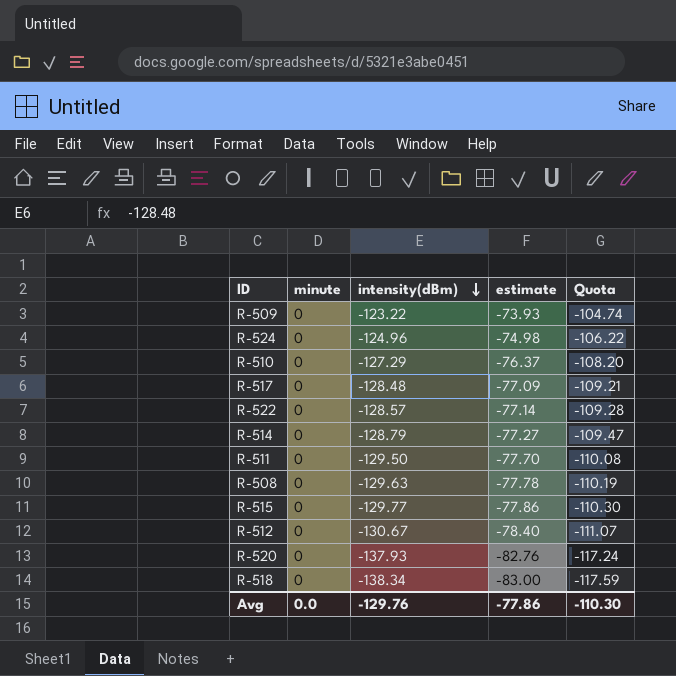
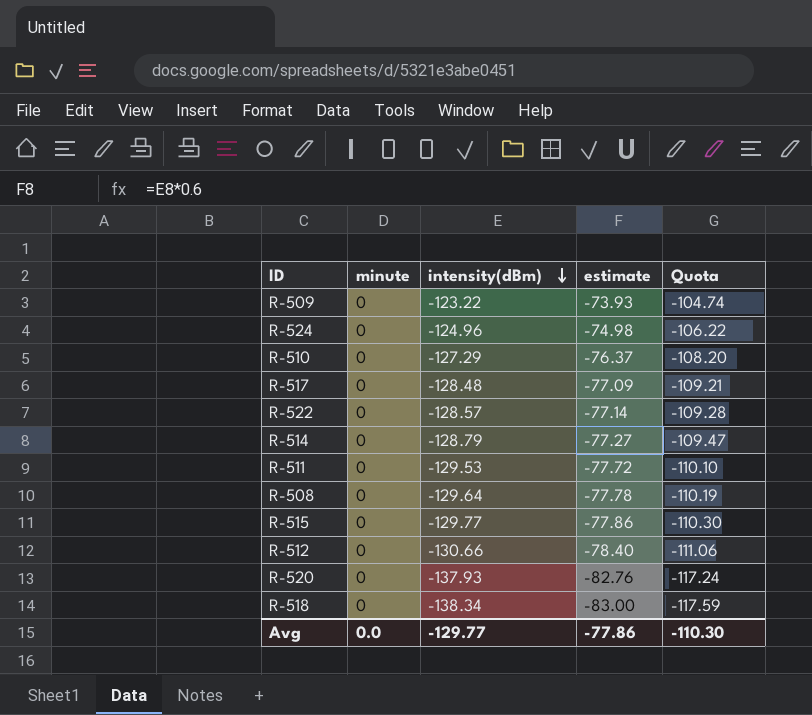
R-511 | intensity(dBm): -129.50 -> -129.53
R-511 | estimate: -77.70 -> -77.72
R-511 | Quota: -110.08 -> -110.10
R-508 | intensity(dBm): -129.63 -> -129.64
R-512 | intensity(dBm): -130.67 -> -130.66
R-512 | Quota: -111.07 -> -111.06
Avg | intensity(dBm): -129.76 -> -129.77

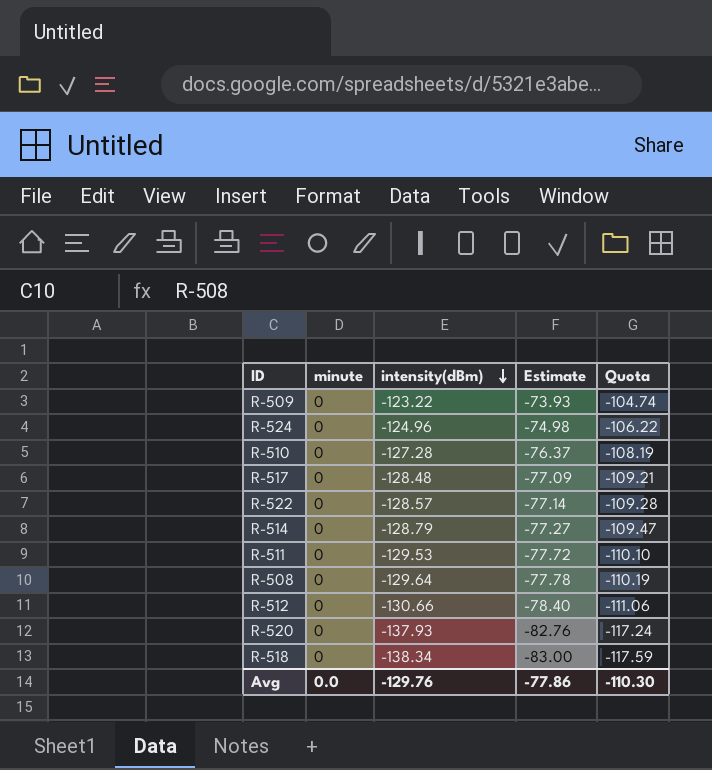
column name: estimate -> Estimate
row R-515: 0 | -129.77 | -77.86 | -110.30 -> none
R-510 | intensity(dBm): -127.29 -> -127.28
R-510 | Quota: -108.20 -> -108.19
Avg | intensity(dBm): -129.77 -> -129.76

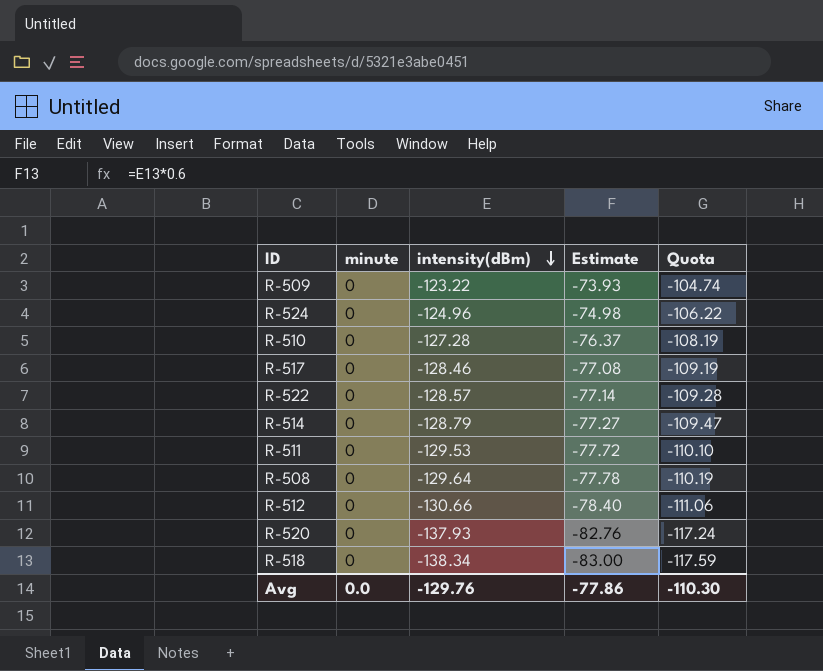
R-517 | intensity(dBm): -128.48 -> -128.46
R-517 | Estimate: -77.09 -> -77.08
R-517 | Quota: -109.21 -> -109.19

